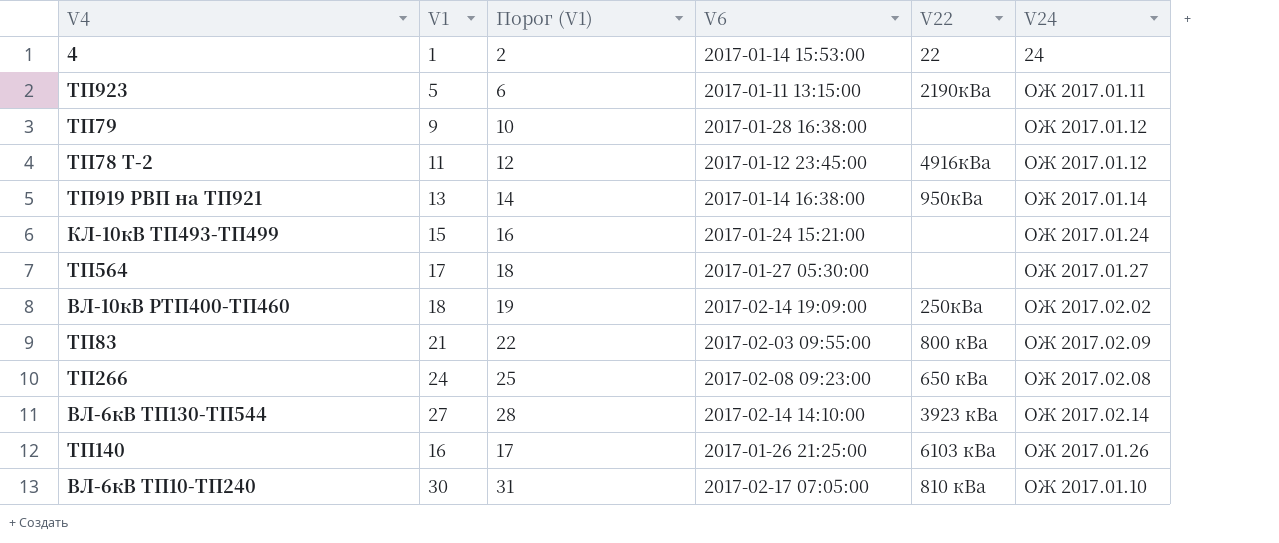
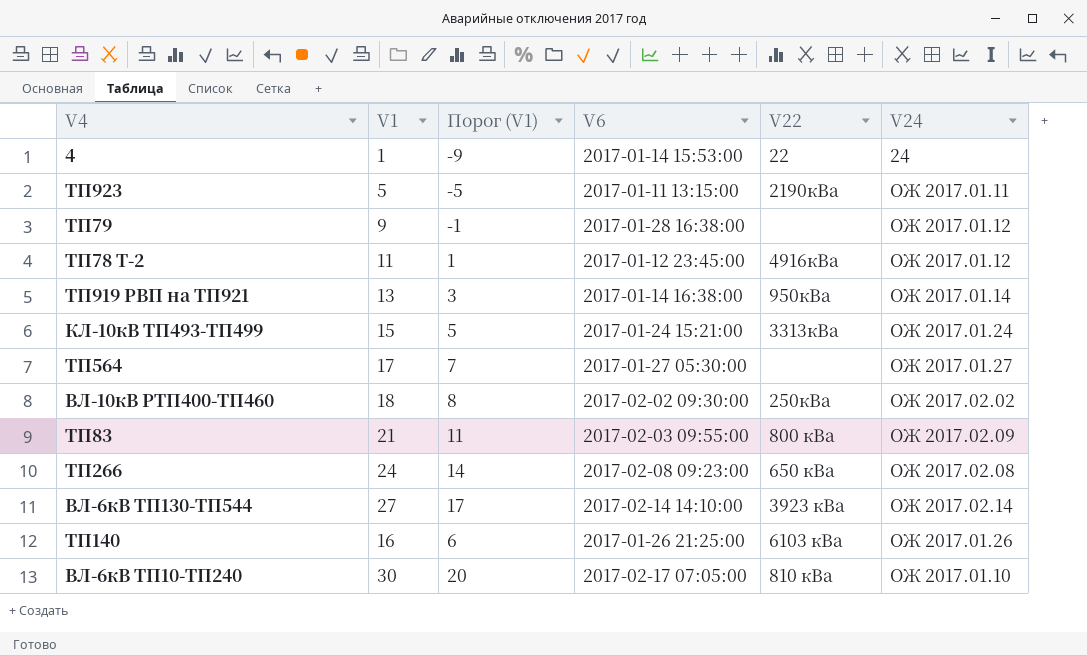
column Порог (V1) | formula: [V1] + 1 -> [V1] - 10
КЛ-10кВ ТП493-ТП499 | V22: none -> 3313кВа
ВЛ-10кВ РТП400-ТП460 | V6: 2017-02-14 19:09:00 -> 2017-02-02 09:30:00

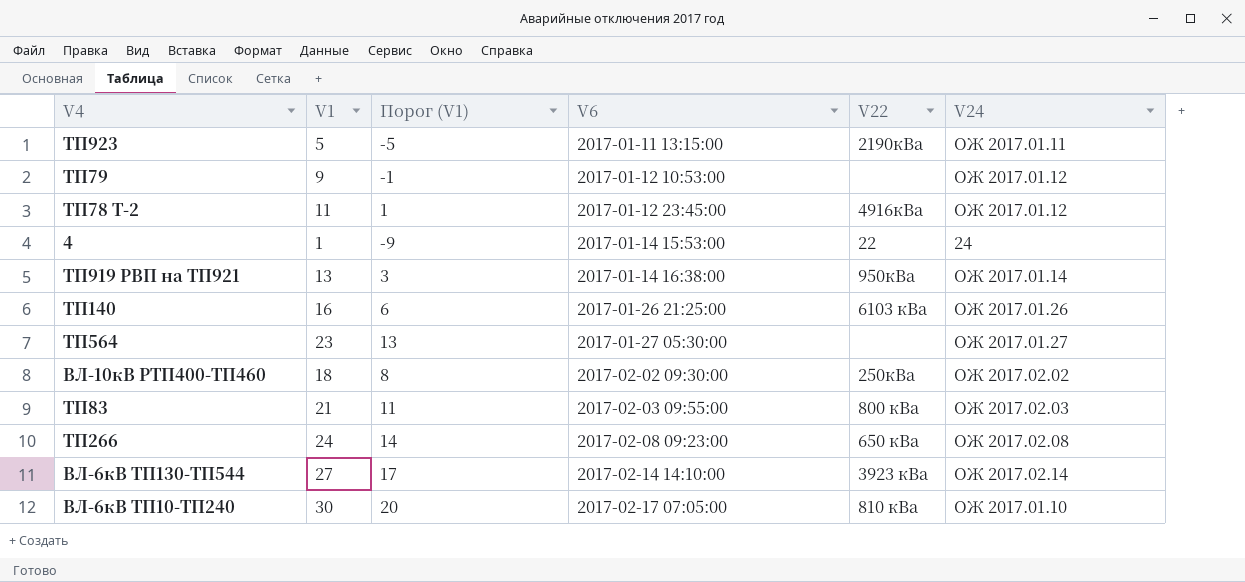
row order: none -> V6 ascending
row КЛ-10кВ ТП493-ТП499: 15 | 5 | 2017-01-24 15:21:00 | 3313кВа | ОЖ 2017.01.24 -> none
ТП79 | V6: 2017-01-28 16:38:00 -> 2017-01-12 10:53:00
ТП564 | V1: 17 -> 23
ТП564 | Порог (V1): 7 -> 13
ТП83 | V24: ОЖ 2017.02.09 -> ОЖ 2017.02.03

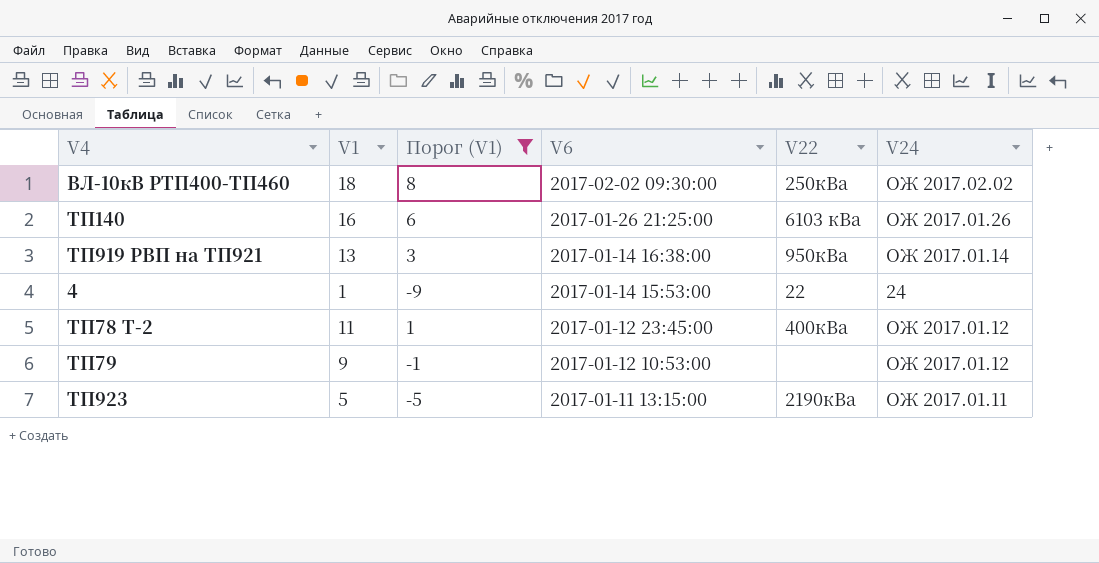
filter: none -> Порог (V1) <= 8
row order: V6 ascending -> V6 descending
ТП78 Т-2 | V22: 4916кВа -> 400кВа

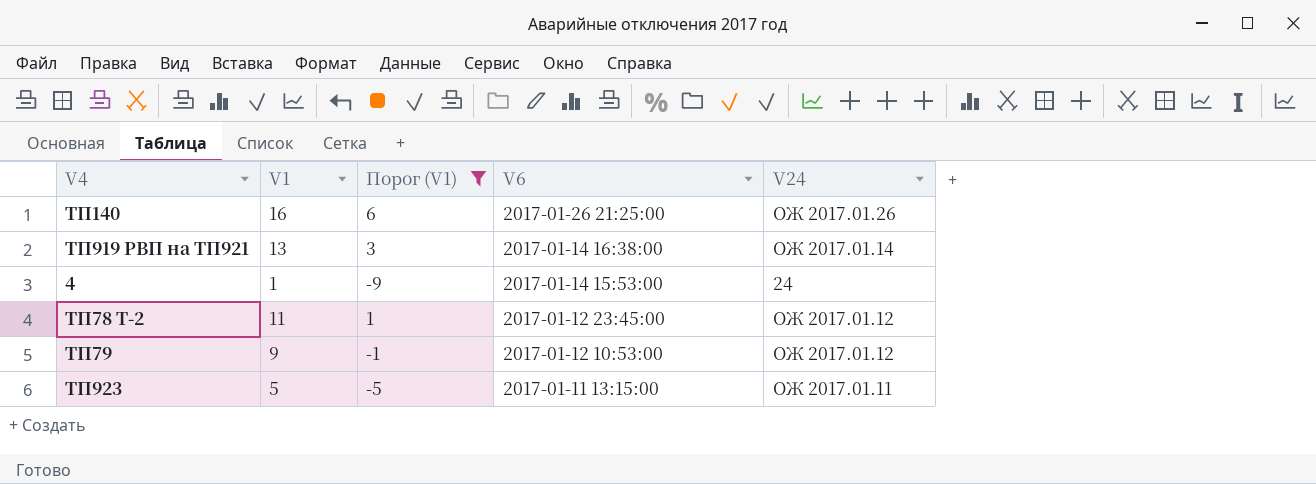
column V22 | position: 5 -> none
row ВЛ-10кВ РТП400-ТП460: 18 | 8 | 2017-02-02 09:30:00 | 250кВа | ОЖ 2017.02.02 -> none

